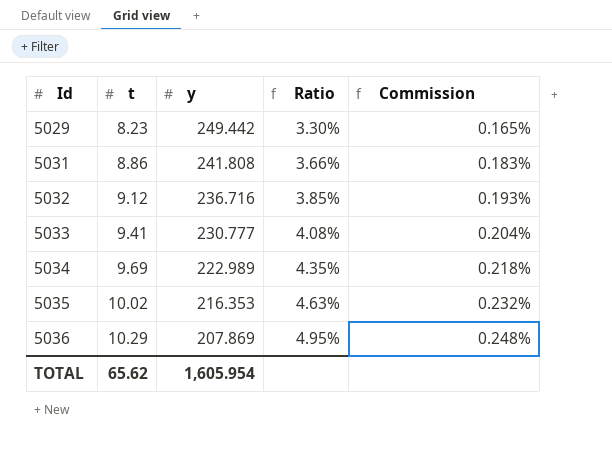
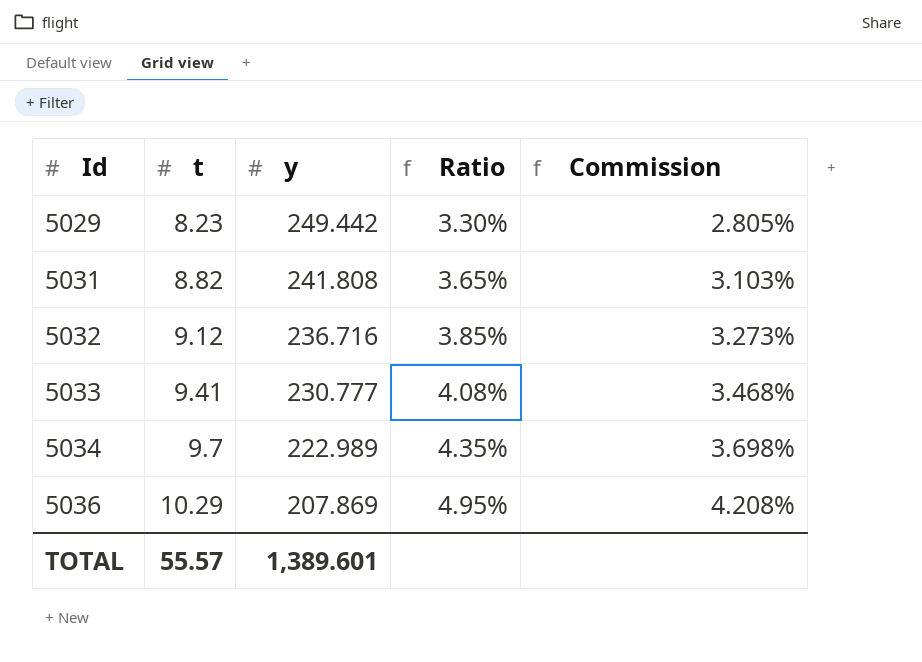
column Commission | formula: [Ratio] * 0.05 -> [Ratio] * 0.85
row 5035: 10.02 | 216.353 | 4.63% | 0.232% -> none
5031 | t: 8.86 -> 8.82
5031 | Ratio: 3.66% -> 3.65%
5034 | t: 9.69 -> 9.7
TOTAL | t: 65.62 -> 55.57
TOTAL | y: 1,605.954 -> 1,389.601

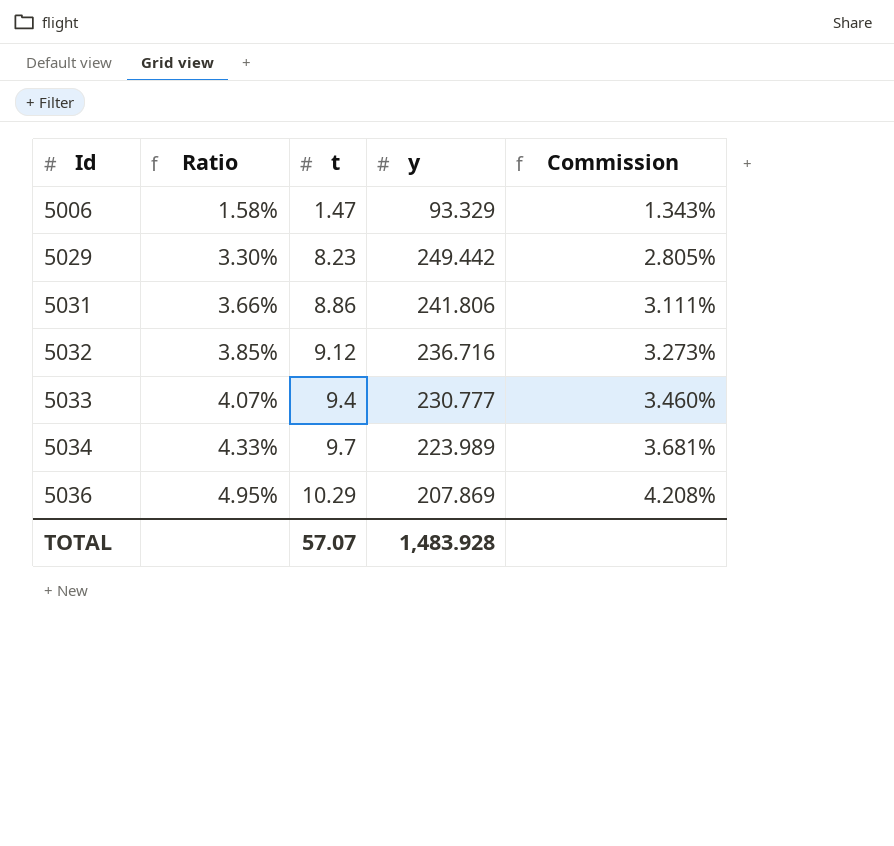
column Ratio | position: 4 -> 2
row 5006: none -> 1.58% | 1.47 | 93.329 | 1.343%
5031 | Ratio: 3.65% -> 3.66%
5031 | t: 8.82 -> 8.86
5031 | y: 241.808 -> 241.806
5031 | Commission: 3.103% -> 3.111%
5033 | Ratio: 4.08% -> 4.07%
5033 | t: 9.41 -> 9.4
5033 | Commission: 3.468% -> 3.460%
5034 | Ratio: 4.35% -> 4.33%
5034 | y: 222.989 -> 223.989
5034 | Commission: 3.698% -> 3.681%
TOTAL | t: 55.57 -> 57.07
TOTAL | y: 1,389.601 -> 1,483.928

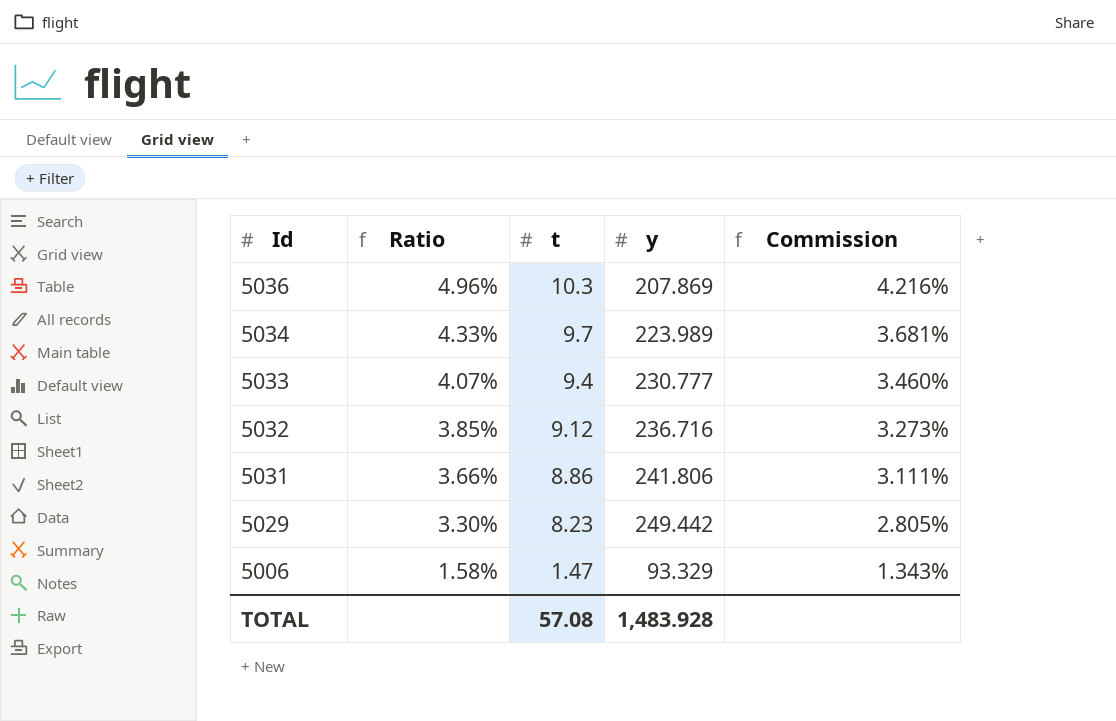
row order: Id ascending -> Id descending
5036 | Ratio: 4.95% -> 4.96%
5036 | t: 10.29 -> 10.3
5036 | Commission: 4.208% -> 4.216%
TOTAL | t: 57.07 -> 57.08

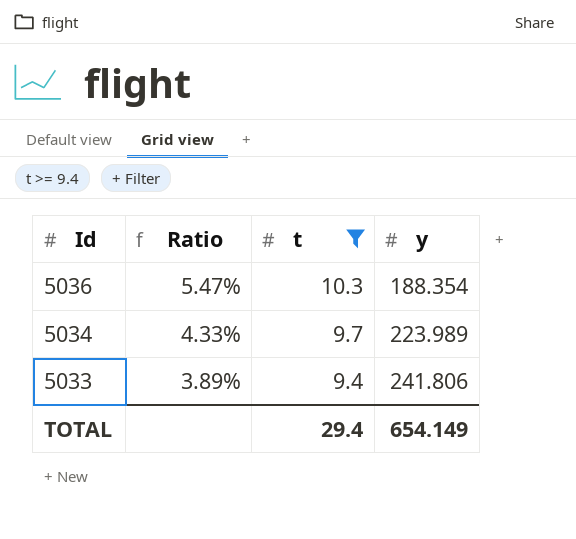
filter: none -> t >= 9.4
column Commission | formula: [Ratio] * 0.85 -> none
5036 | Ratio: 4.96% -> 5.47%
5036 | y: 207.869 -> 188.354
5033 | Ratio: 4.07% -> 3.89%
5033 | y: 230.777 -> 241.806
TOTAL | t: 57.08 -> 29.4
TOTAL | y: 1,483.928 -> 654.149

